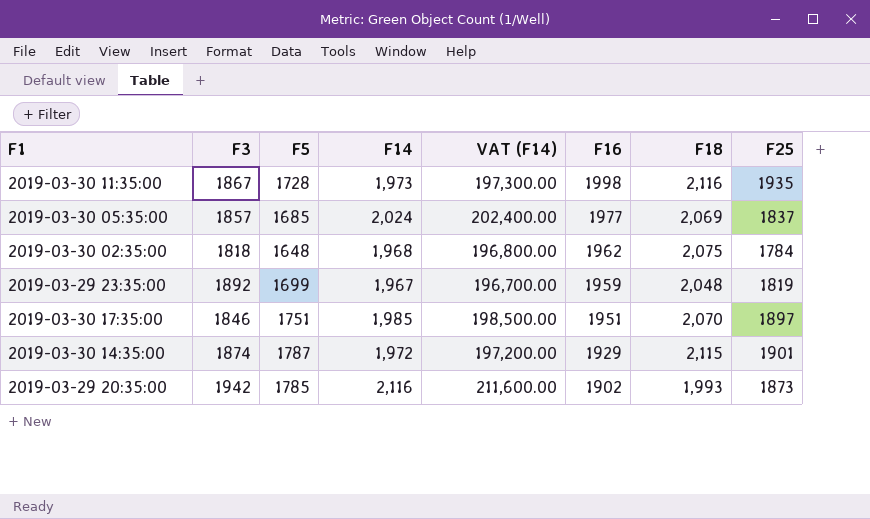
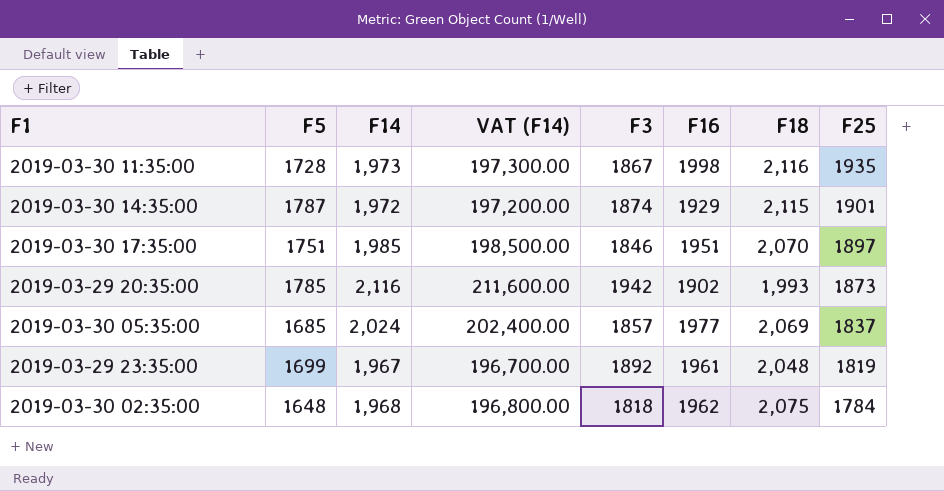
row order: F16 descending -> F25 descending
column F3 | position: 2 -> 5
2019-03-29 23:35:00 | F16: 1959 -> 1961

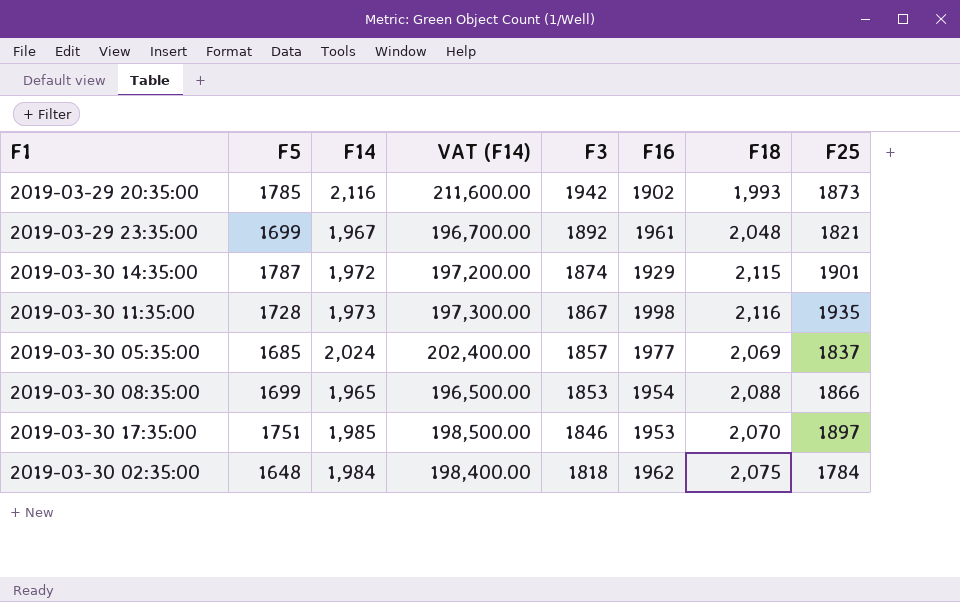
row order: F25 descending -> F3 descending
2019-03-29 23:35:00 | F25: 1819 -> 1821
row 2019-03-30 08:35:00: none -> 1699 | 1,965 | 196,500.00 | 1853 | 1954 | 2,088 | 1866
2019-03-30 17:35:00 | F16: 1951 -> 1953
2019-03-30 02:35:00 | F14: 1,968 -> 1,984
2019-03-30 02:35:00 | VAT (F14): 196,800.00 -> 198,400.00

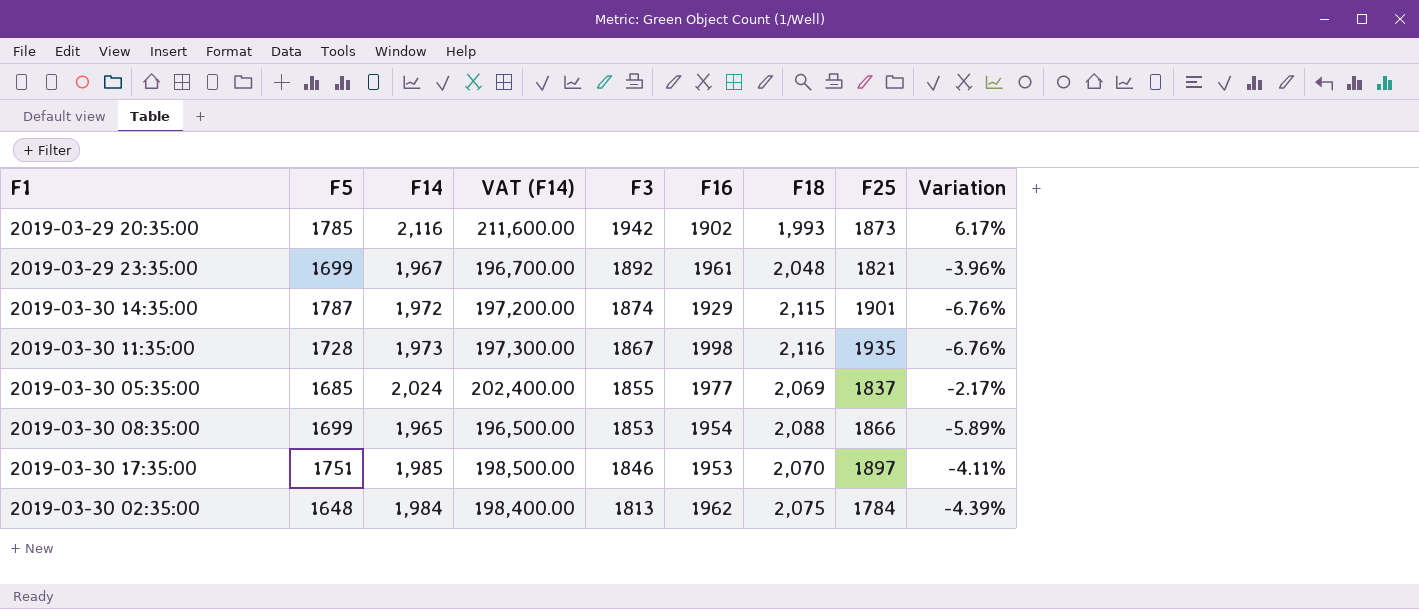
column Variation | formula: none -> ([F14] - [F18]) / [F18]
2019-03-30 05:35:00 | F3: 1857 -> 1855
2019-03-30 02:35:00 | F3: 1818 -> 1813

